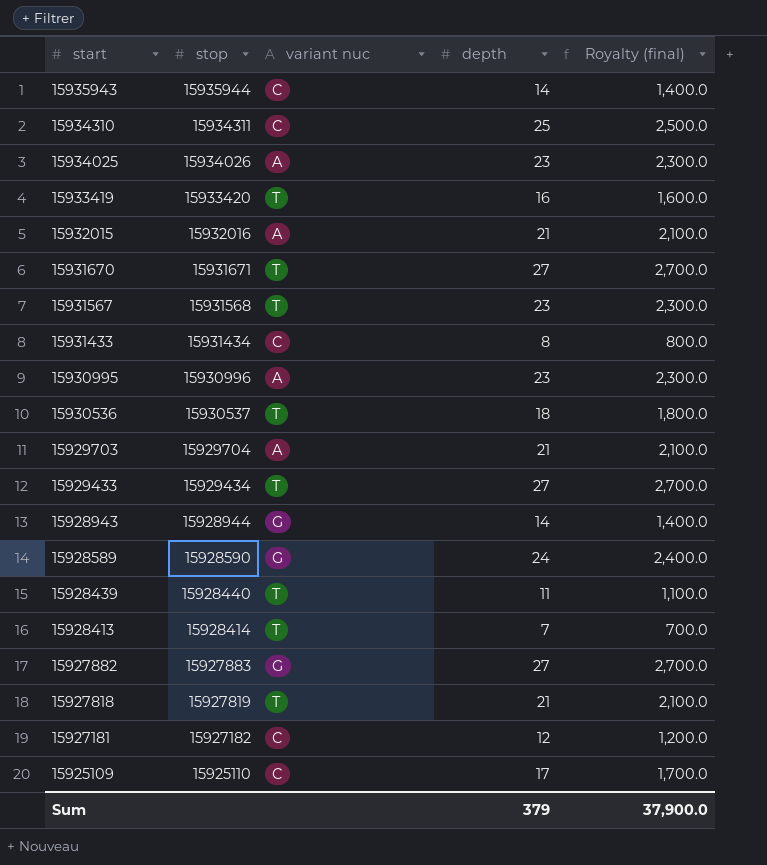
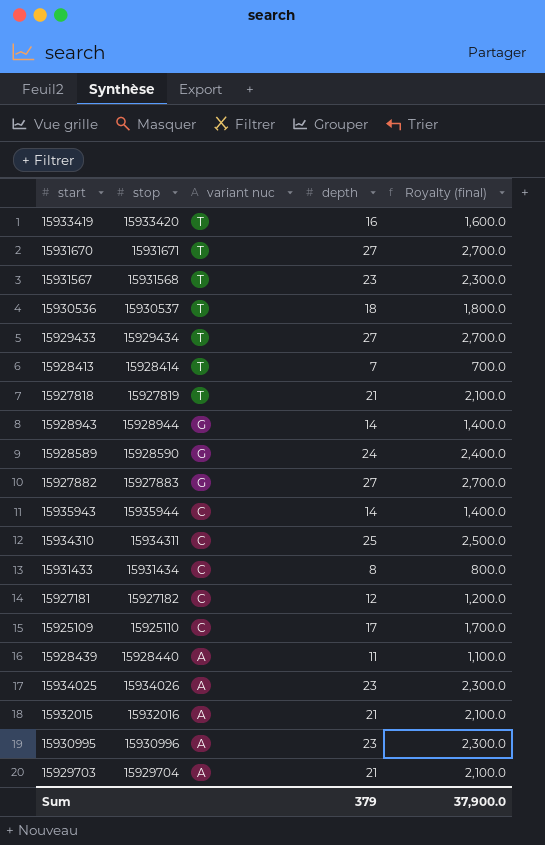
row order: start descending -> variant nuc descending
15928439 | variant nuc: T -> A

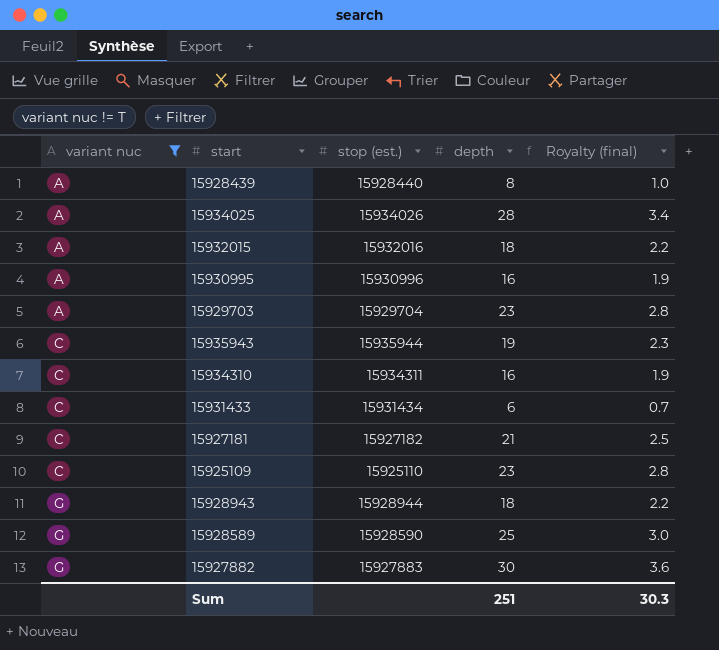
filter: none -> variant nuc != T
row order: variant nuc descending -> variant nuc ascending
column variant nuc | position: 3 -> 1
column name: stop -> stop (est.)
column Royalty (final) | formula: [depth] * 100 -> [depth] * 0.12
15928439 | depth: 11 -> 8
15934025 | depth: 23 -> 28
15932015 | depth: 21 -> 18
15930995 | depth: 23 -> 16
15929703 | depth: 21 -> 23
15935943 | depth: 14 -> 19
15934310 | depth: 25 -> 16
15931433 | depth: 8 -> 6
15927181 | depth: 12 -> 21
15925109 | depth: 17 -> 23
15928943 | depth: 14 -> 18
15928589 | depth: 24 -> 25
15927882 | depth: 27 -> 30
Sum | depth: 379 -> 251
Sum | Royalty (final): 37,900.0 -> 30.3

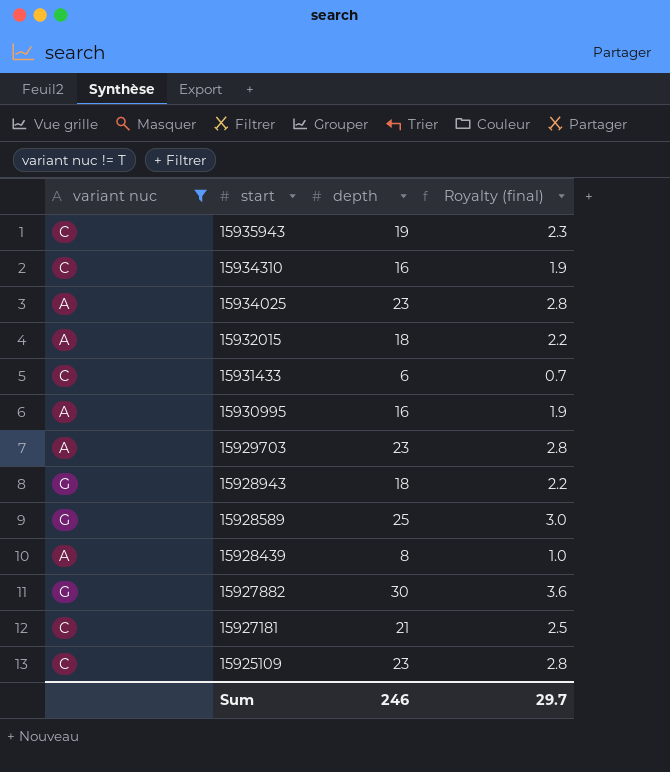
row order: variant nuc ascending -> start descending
column stop (est.) | position: 3 -> none
15934025 | depth: 28 -> 23
15934025 | Royalty (final): 3.4 -> 2.8
Sum | depth: 251 -> 246
Sum | Royalty (final): 30.3 -> 29.7

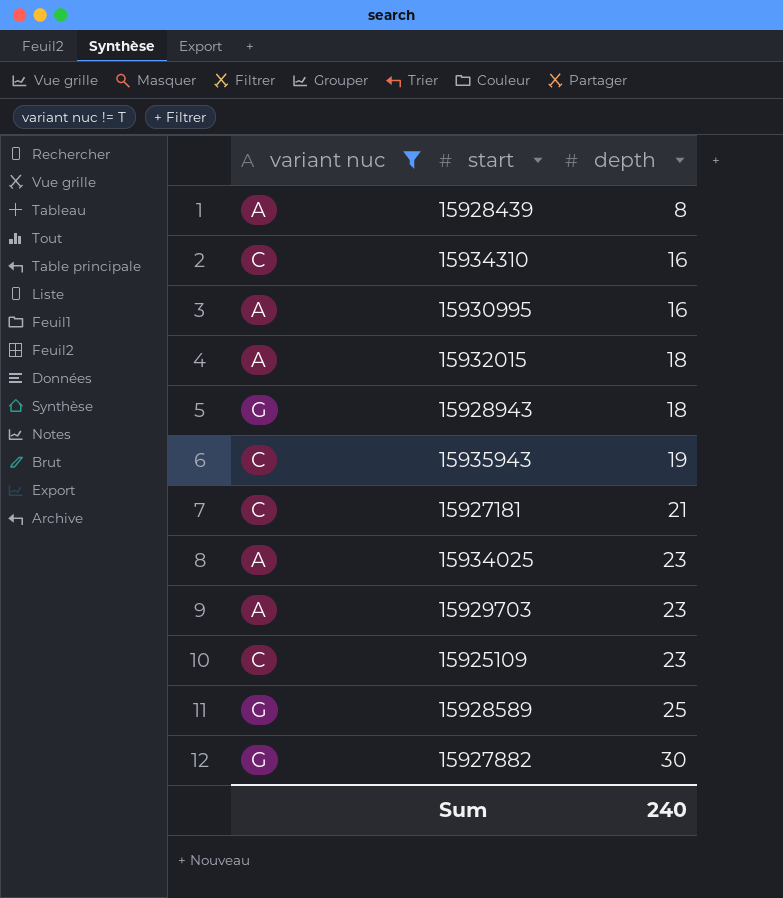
row order: start descending -> depth ascending
column Royalty (final) | formula: [depth] * 0.12 -> none
row 15931433: C | 6 | 0.7 -> none
Sum | depth: 246 -> 240

